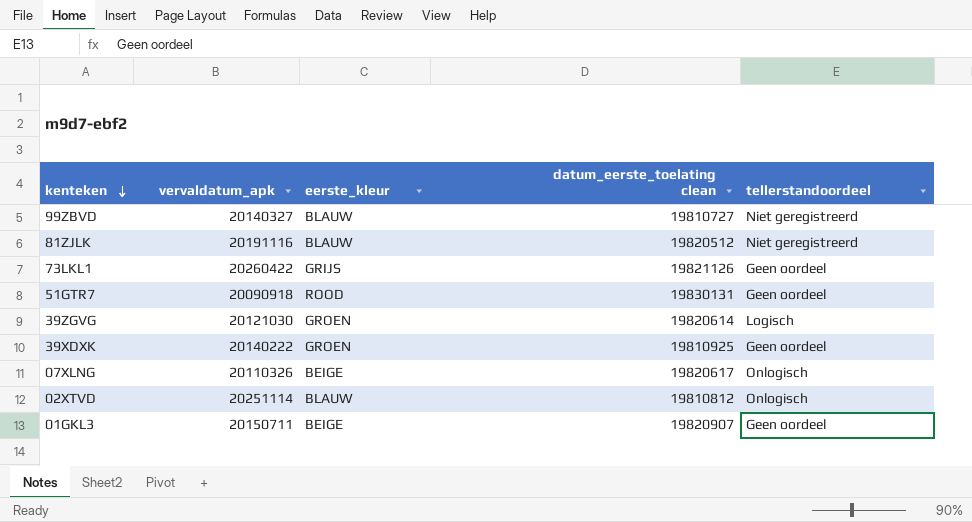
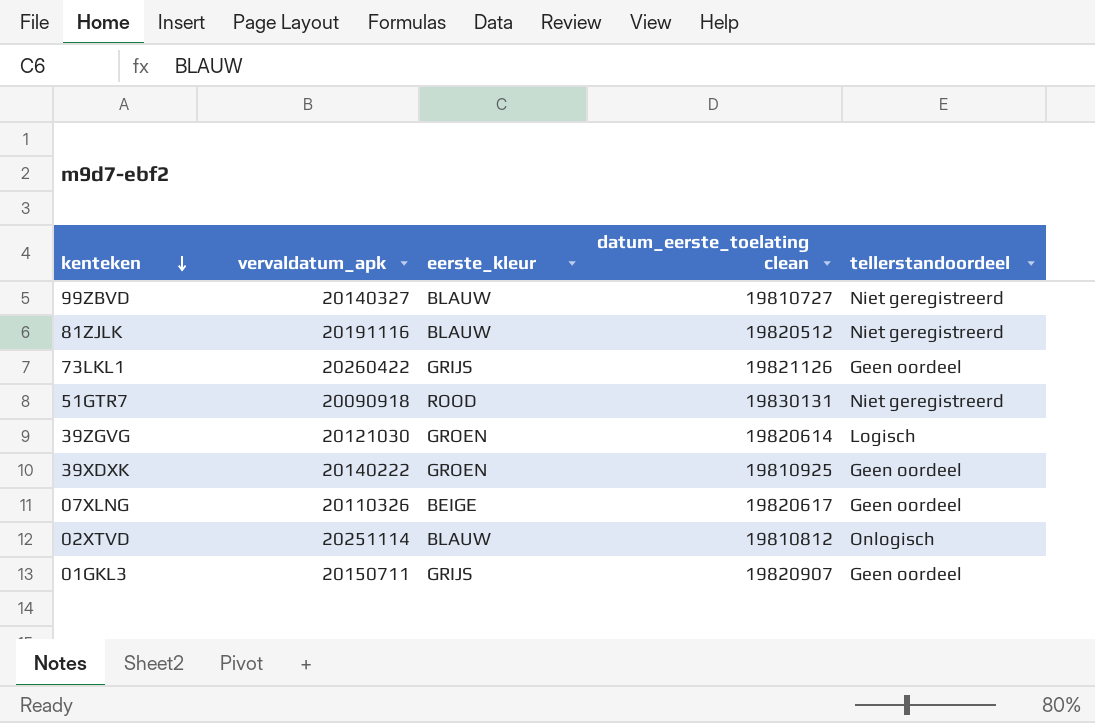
51GTR7 | tellerstandoordeel: Geen oordeel -> Niet geregistreerd
07XLNG | tellerstandoordeel: Onlogisch -> Geen oordeel
01GKL3 | eerste_kleur: BEIGE -> GRIJS

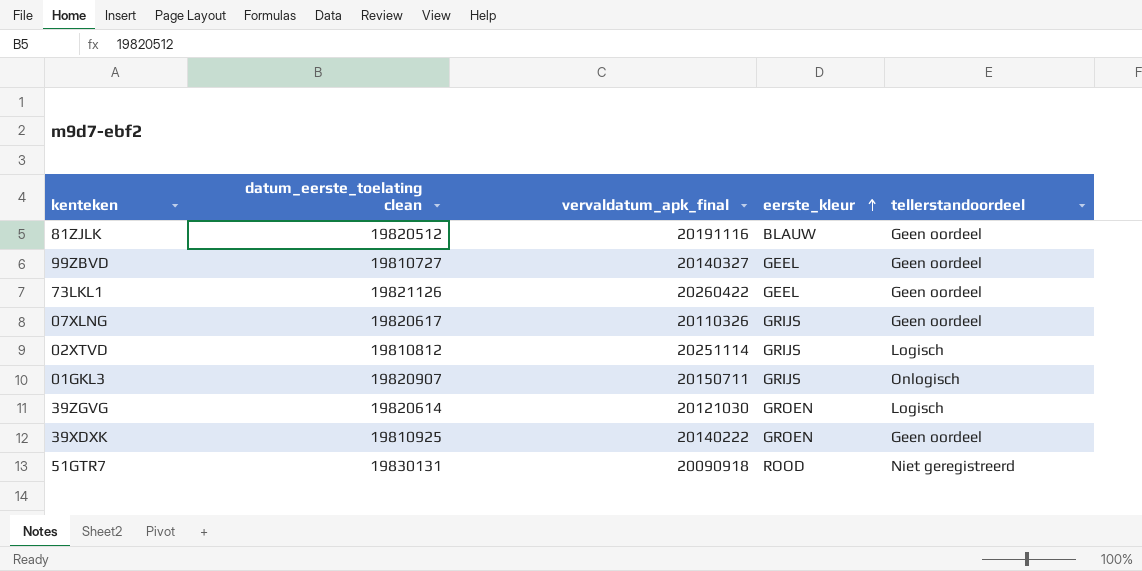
row order: kenteken descending -> eerste_kleur ascending
column datum_eerste_toelating clean | position: 4 -> 2
column name: vervaldatum_apk -> vervaldatum_apk_final
81ZJLK | tellerstandoordeel: Niet geregistreerd -> Geen oordeel
99ZBVD | eerste_kleur: BLAUW -> GEEL
99ZBVD | tellerstandoordeel: Niet geregistreerd -> Geen oordeel
73LKL1 | eerste_kleur: GRIJS -> GEEL
07XLNG | eerste_kleur: BEIGE -> GRIJS
02XTVD | eerste_kleur: BLAUW -> GRIJS
02XTVD | tellerstandoordeel: Onlogisch -> Logisch
01GKL3 | tellerstandoordeel: Geen oordeel -> Onlogisch

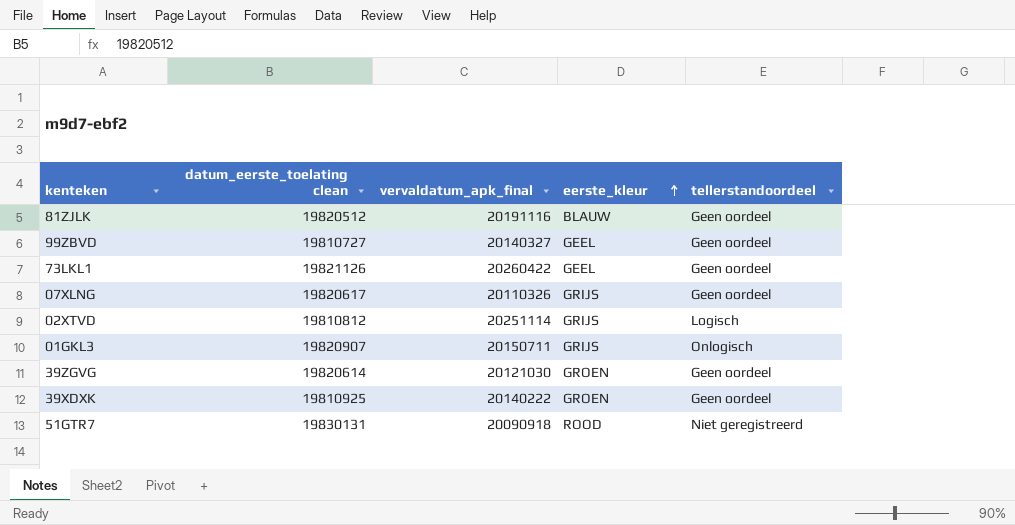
39ZGVG | tellerstandoordeel: Logisch -> Geen oordeel

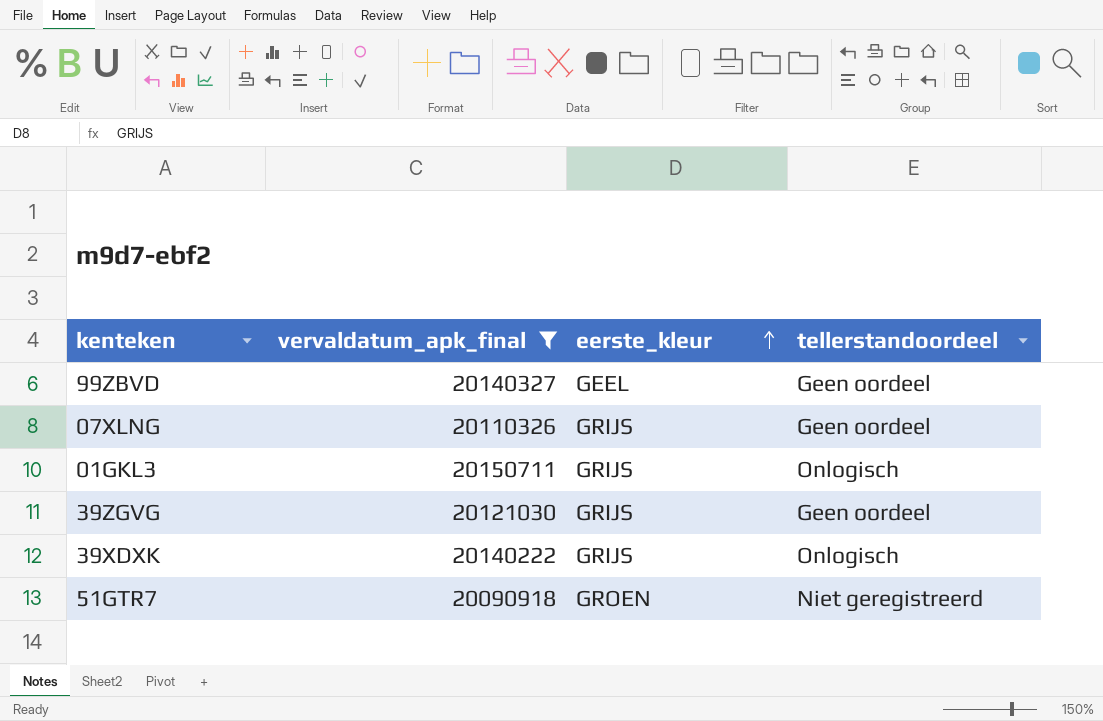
filter: none -> vervaldatum_apk_final <= 20150711
column datum_eerste_toelating clean | position: 2 -> none
39ZGVG | eerste_kleur: GROEN -> GRIJS
39XDXK | eerste_kleur: GROEN -> GRIJS
39XDXK | tellerstandoordeel: Geen oordeel -> Onlogisch
51GTR7 | eerste_kleur: ROOD -> GROEN

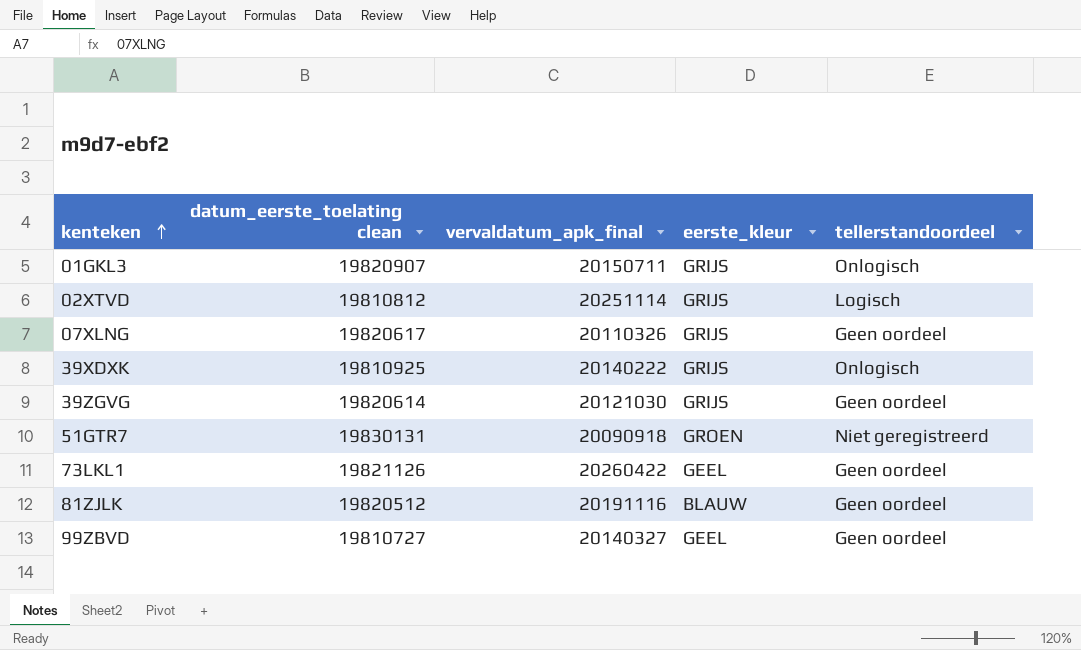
filter: vervaldatum_apk_final <= 20150711 -> none
row order: eerste_kleur ascending -> kenteken ascending
column datum_eerste_toelating clean | position: none -> 2

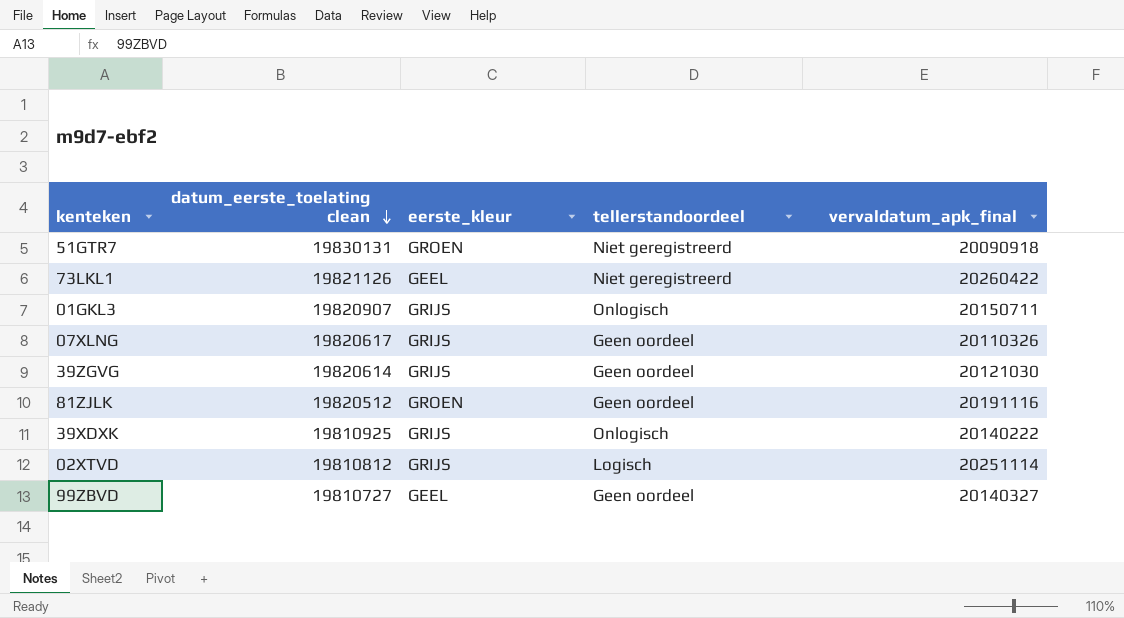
row order: kenteken ascending -> datum_eerste_toelating clean descending
column vervaldatum_apk_final | position: 3 -> 5
73LKL1 | tellerstandoordeel: Geen oordeel -> Niet geregistreerd
81ZJLK | eerste_kleur: BLAUW -> GROEN

